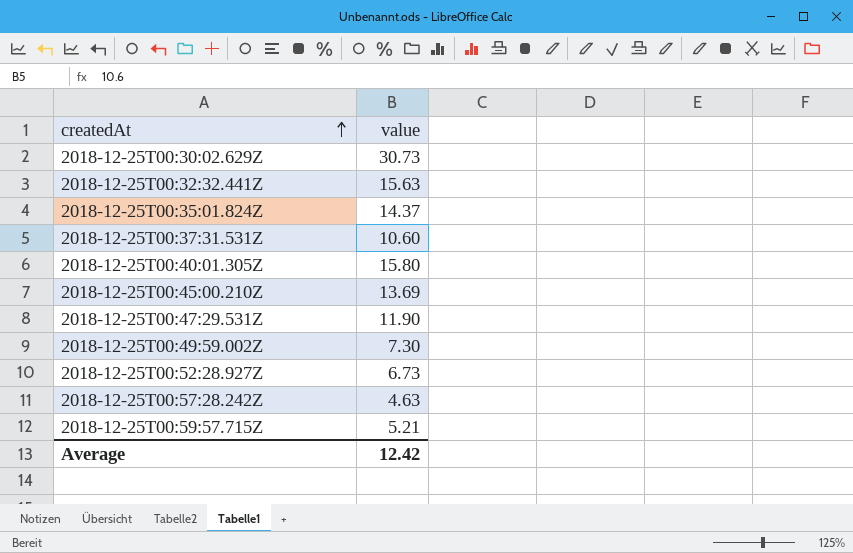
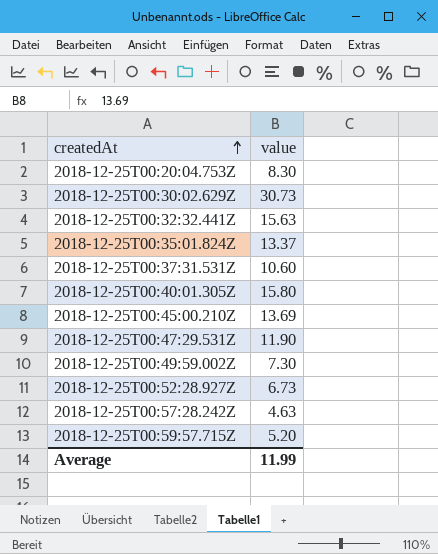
row 2018-12-25T00:20:04.753Z: none -> 8.30
2018-12-25T00:35:01.824Z | value: 14.37 -> 13.37
2018-12-25T00:59:57.715Z | value: 5.21 -> 5.20
Average | value: 12.42 -> 11.99

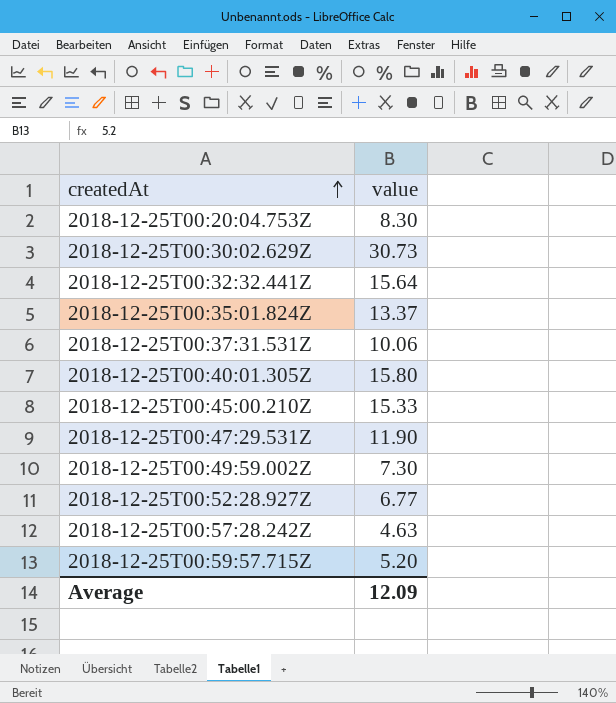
2018-12-25T00:32:32.441Z | value: 15.63 -> 15.64
2018-12-25T00:37:31.531Z | value: 10.60 -> 10.06
2018-12-25T00:45:00.210Z | value: 13.69 -> 15.33
2018-12-25T00:52:28.927Z | value: 6.73 -> 6.77
Average | value: 11.99 -> 12.09

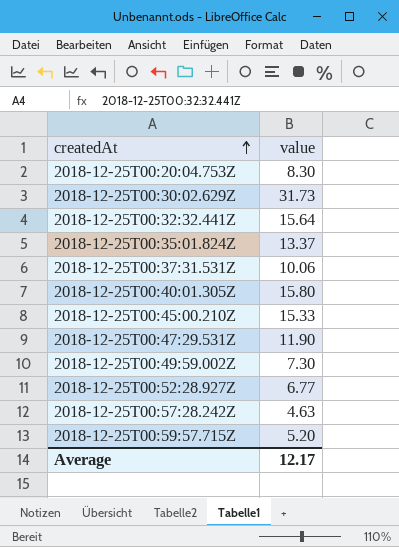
2018-12-25T00:30:02.629Z | value: 30.73 -> 31.73
Average | value: 12.09 -> 12.17

